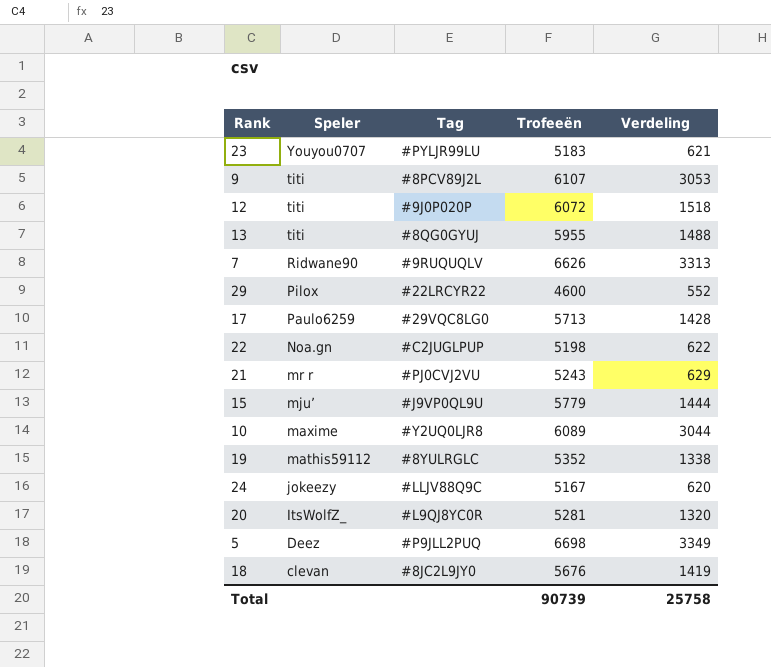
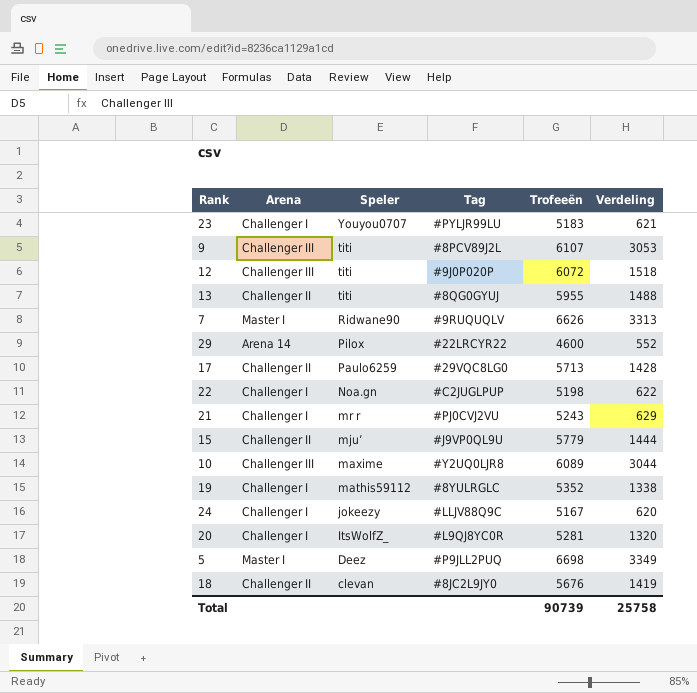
column Arena | position: none -> 2

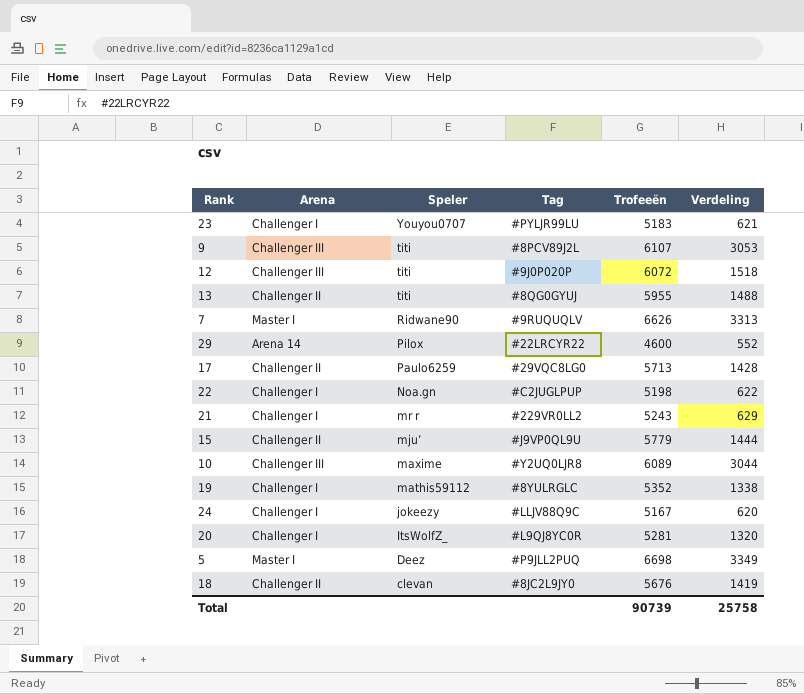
21 | Tag: #PJ0CVJ2VU -> #229VR0LL2

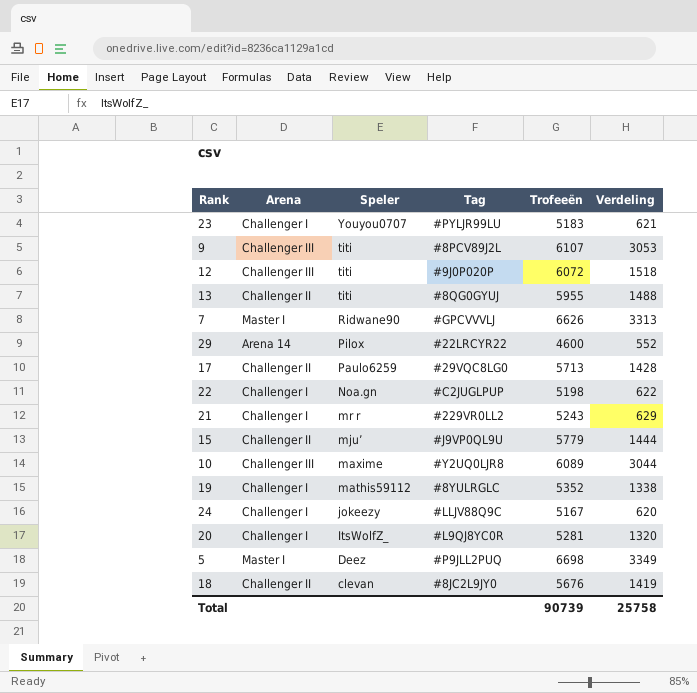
7 | Tag: #9RUQUQLV -> #GPCVVVLJ

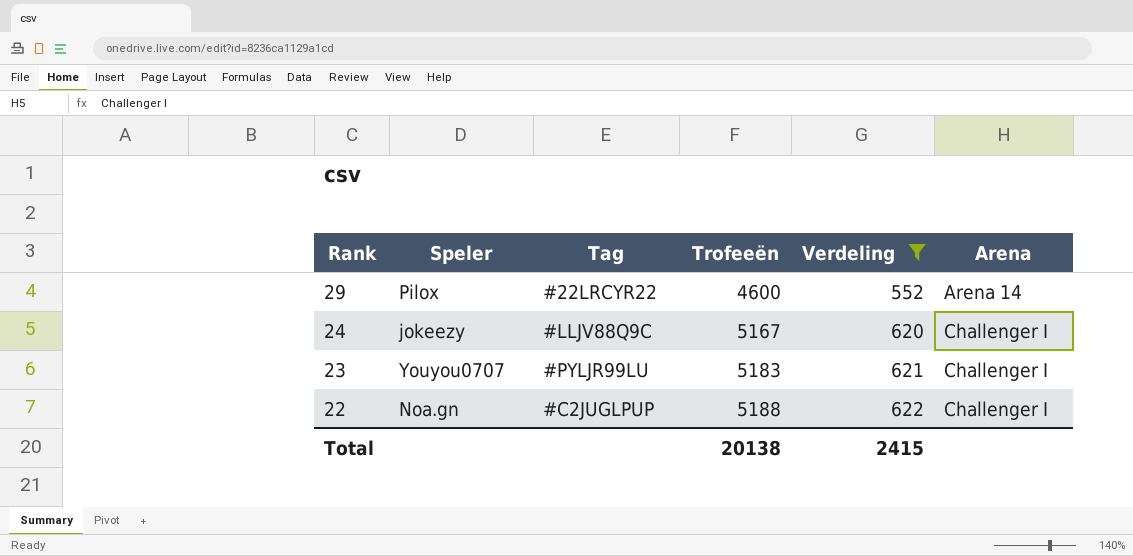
filter: none -> Verdeling <= 622
row order: Speler descending -> Rank descending
column Arena | position: 2 -> 6
22 | Trofeeën: 5198 -> 5188
Total | Trofeeën: 90739 -> 20138
Total | Verdeling: 25758 -> 2415

